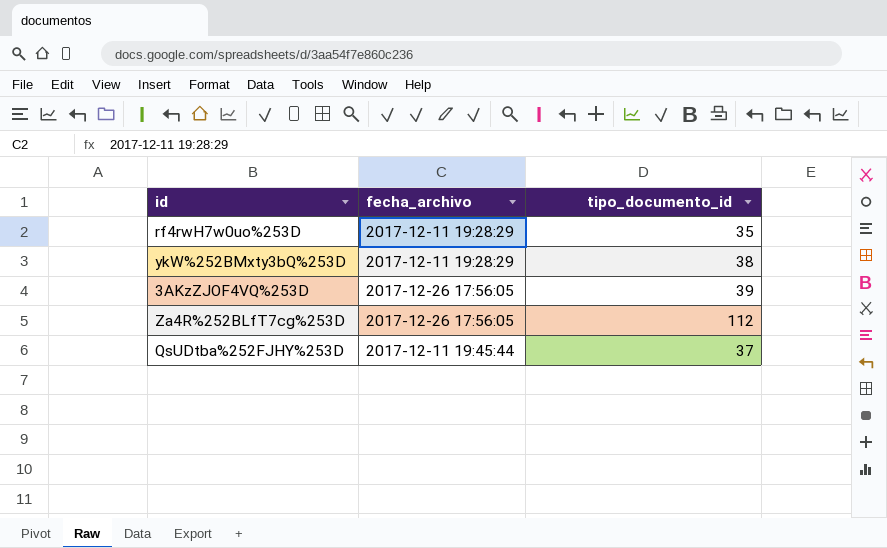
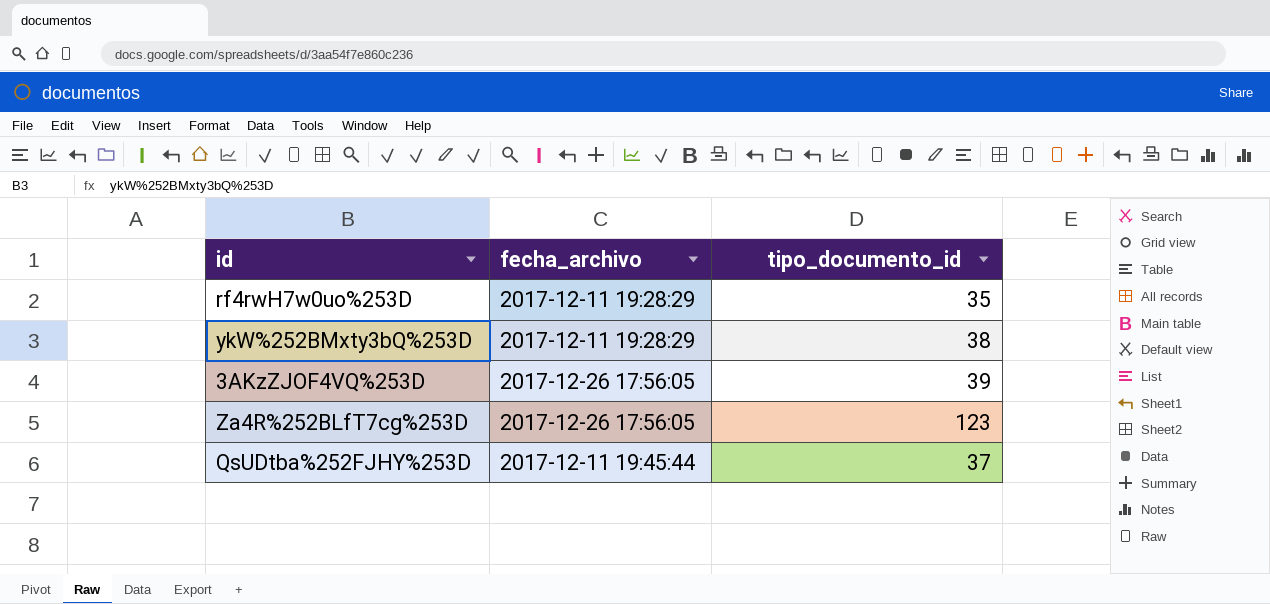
Za4R%252BLfT7cg%253D | tipo_documento_id: 112 -> 123

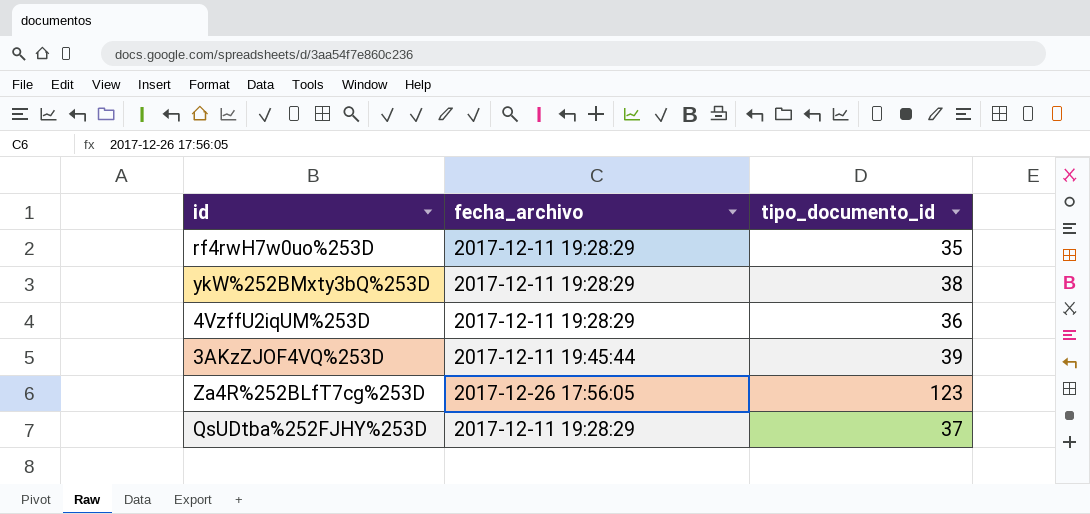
row 4VzffU2iqUM%253D: none -> 2017-12-11 19:28:29 | 36
3AKzZJOF4VQ%253D | fecha_archivo: 2017-12-26 17:56:05 -> 2017-12-11 19:45:44
QsUDtba%252FJHY%253D | fecha_archivo: 2017-12-11 19:45:44 -> 2017-12-11 19:28:29

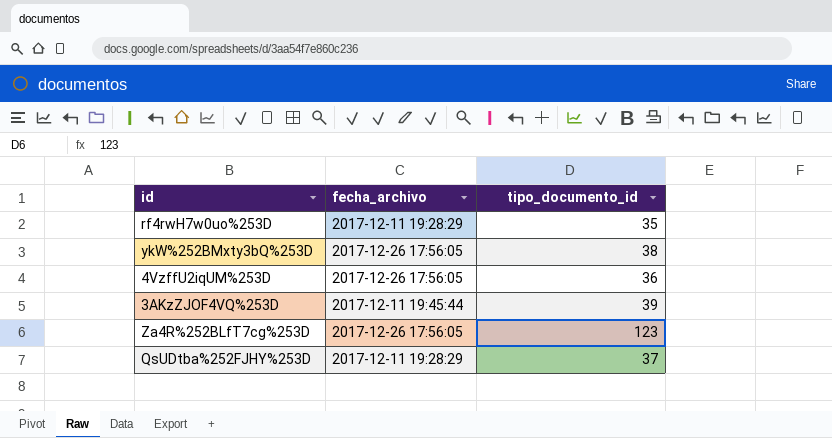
ykW%252BMxty3bQ%253D | fecha_archivo: 2017-12-11 19:28:29 -> 2017-12-26 17:56:05
4VzffU2iqUM%253D | fecha_archivo: 2017-12-11 19:28:29 -> 2017-12-26 17:56:05

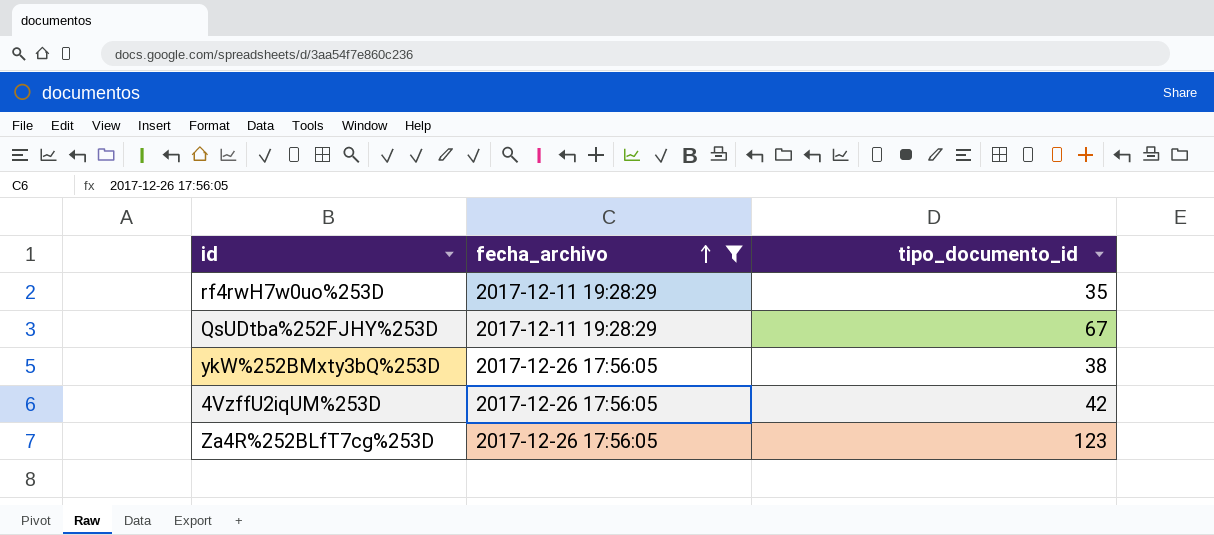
filter: none -> fecha_archivo != 2017-12-11 19:45:44
row order: none -> fecha_archivo ascending
QsUDtba%252FJHY%253D | tipo_documento_id: 37 -> 67
4VzffU2iqUM%253D | tipo_documento_id: 36 -> 42

